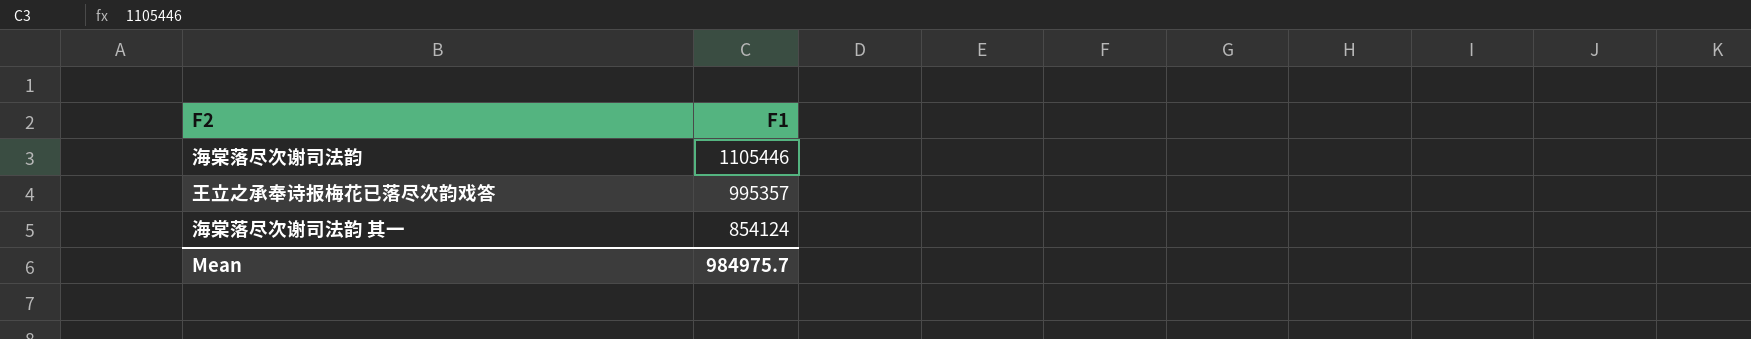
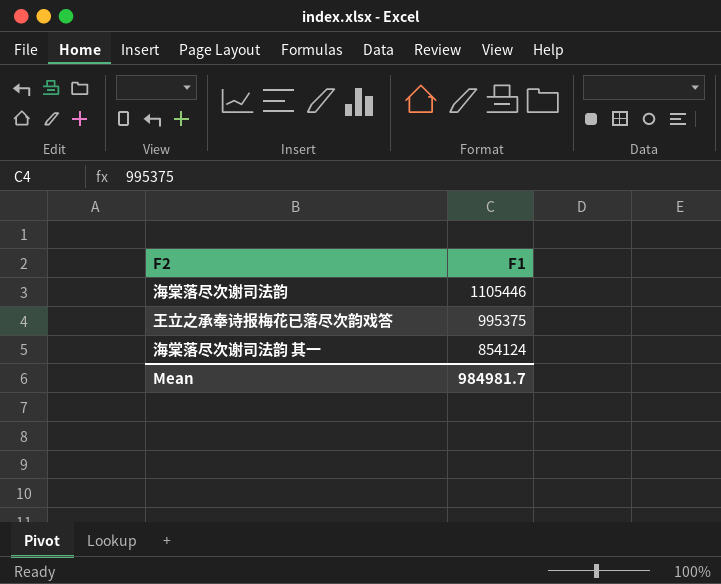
王立之承奉诗报梅花已落尽次韵戏答 | F1: 995357 -> 995375
Mean | F1: 984975.7 -> 984981.7

